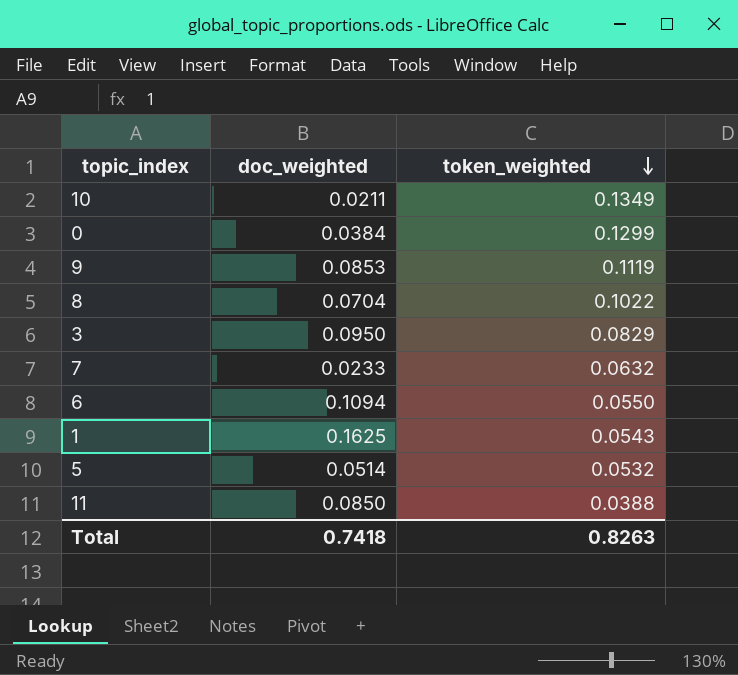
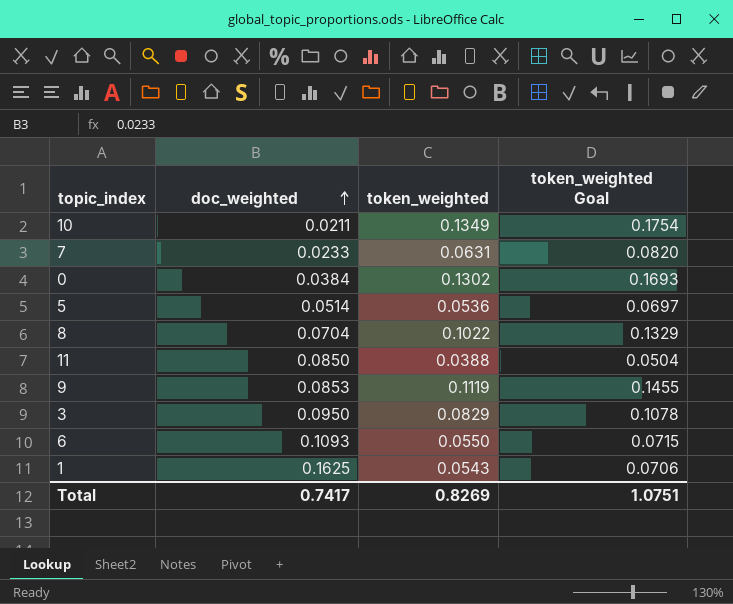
row order: token_weighted descending -> doc_weighted ascending
column token_weighted Goal | formula: none -> [token_weighted] * 1.3
7 | token_weighted: 0.0632 -> 0.0631
0 | token_weighted: 0.1299 -> 0.1302
5 | token_weighted: 0.0532 -> 0.0536
6 | doc_weighted: 0.1094 -> 0.1093
Total | doc_weighted: 0.7418 -> 0.7417
Total | token_weighted: 0.8263 -> 0.8269

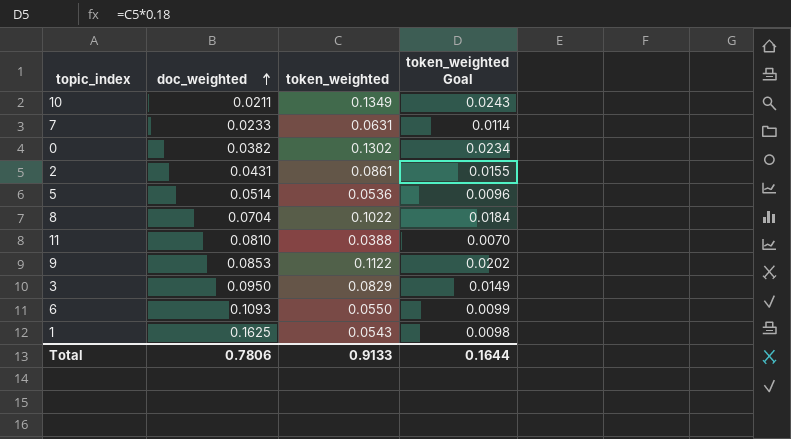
column token_weighted Goal | formula: [token_weighted] * 1.3 -> [token_weighted] * 0.18
0 | doc_weighted: 0.0384 -> 0.0382
row 2: none -> 0.0431 | 0.0861 | 0.0155
11 | doc_weighted: 0.0850 -> 0.0810
9 | token_weighted: 0.1119 -> 0.1122
Total | doc_weighted: 0.7417 -> 0.7806
Total | token_weighted: 0.8269 -> 0.9133
Total | token_weighted Goal: 1.0751 -> 0.1644

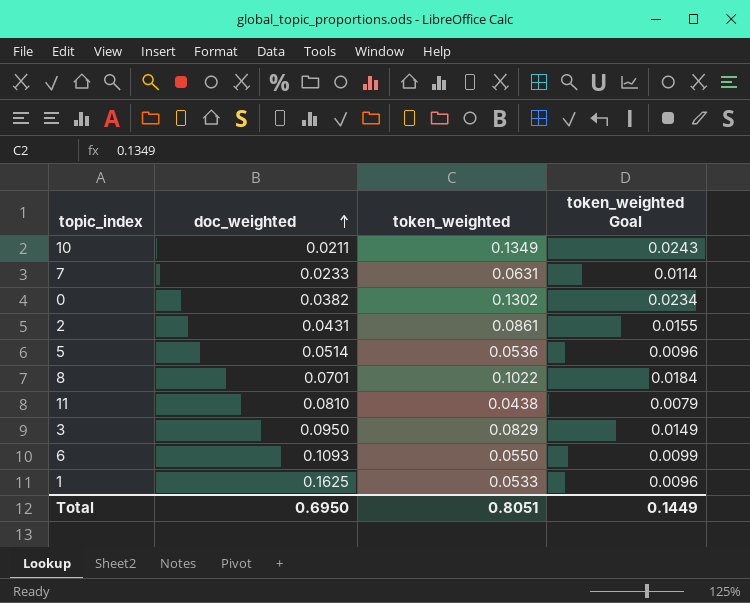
row 9: 0.0853 | 0.1122 | 0.0202 -> none
8 | doc_weighted: 0.0704 -> 0.0701
11 | token_weighted: 0.0388 -> 0.0438
11 | token_weighted Goal: 0.0070 -> 0.0079
1 | token_weighted: 0.0543 -> 0.0533
1 | token_weighted Goal: 0.0098 -> 0.0096
Total | doc_weighted: 0.7806 -> 0.6950
Total | token_weighted: 0.9133 -> 0.8051
Total | token_weighted Goal: 0.1644 -> 0.1449

